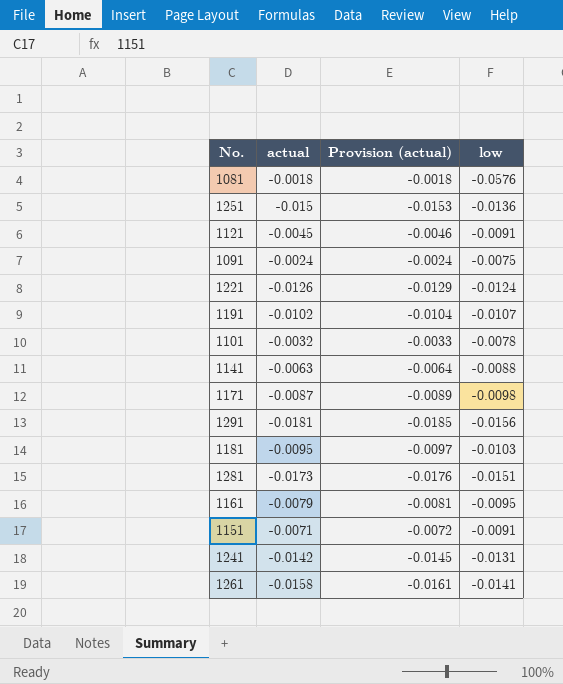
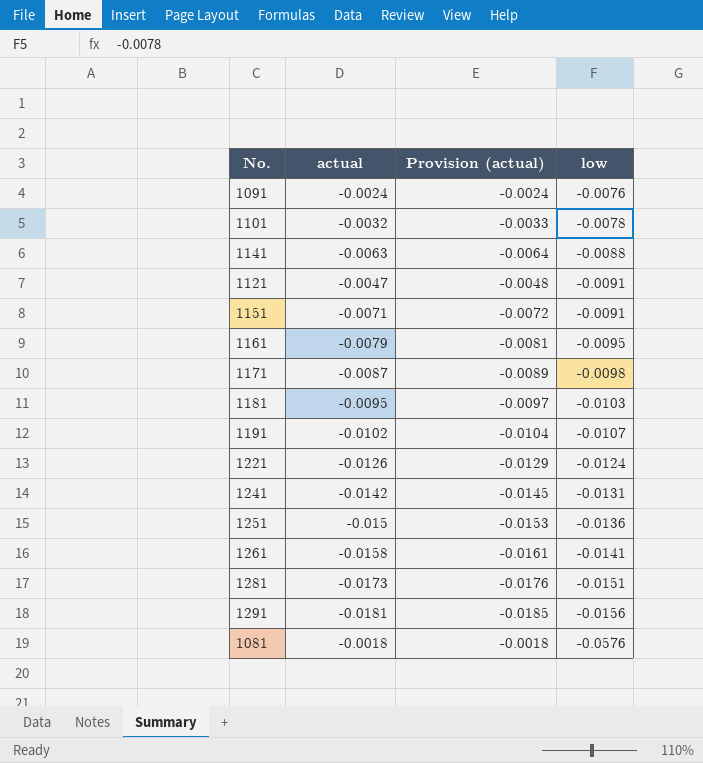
row order: none -> low descending
1091 | low: -0.0075 -> -0.0076
1121 | actual: -0.0045 -> -0.0047
1121 | Provision (actual): -0.0046 -> -0.0048

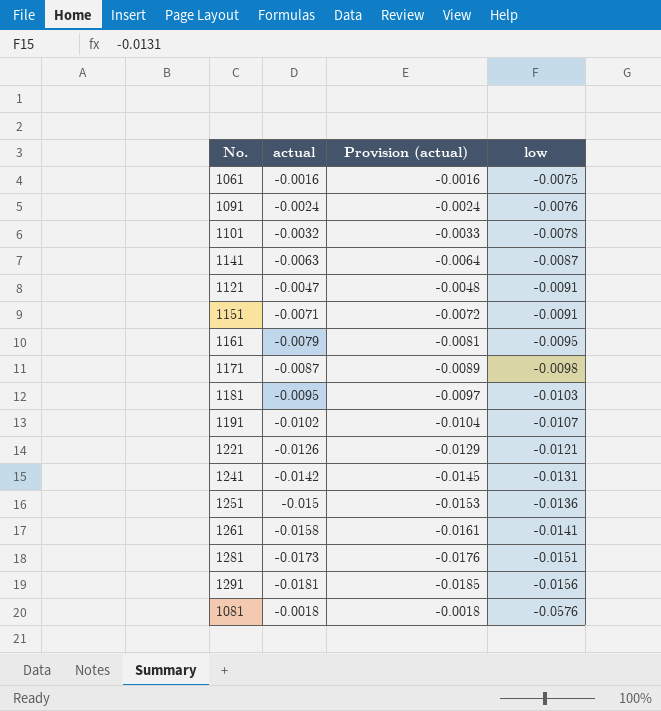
row 1061: none -> -0.0016 | -0.0016 | -0.0075
1141 | low: -0.0088 -> -0.0087
1221 | low: -0.0124 -> -0.0121

